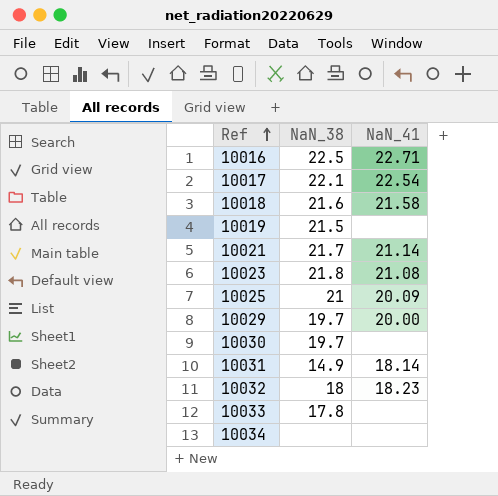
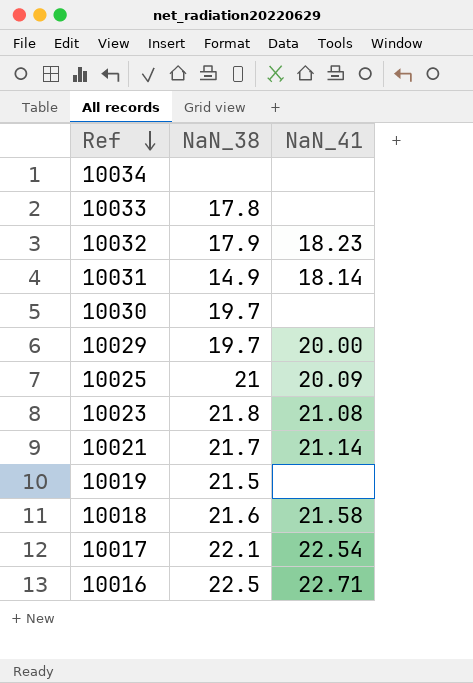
row order: Ref ascending -> Ref descending
10032 | NaN_38: 18 -> 17.9

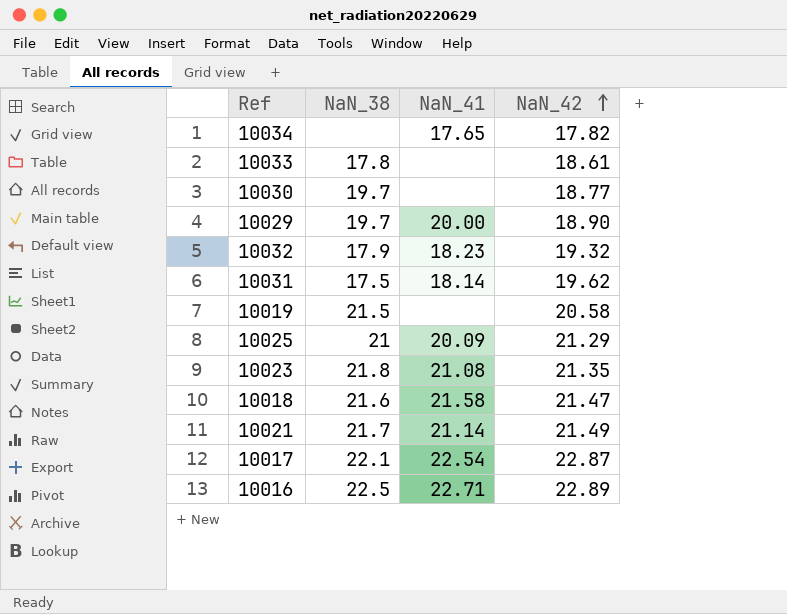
row order: Ref descending -> NaN_42 ascending
column NaN_42 | position: none -> 4
10034 | NaN_41: none -> 17.65
10031 | NaN_38: 14.9 -> 17.5

